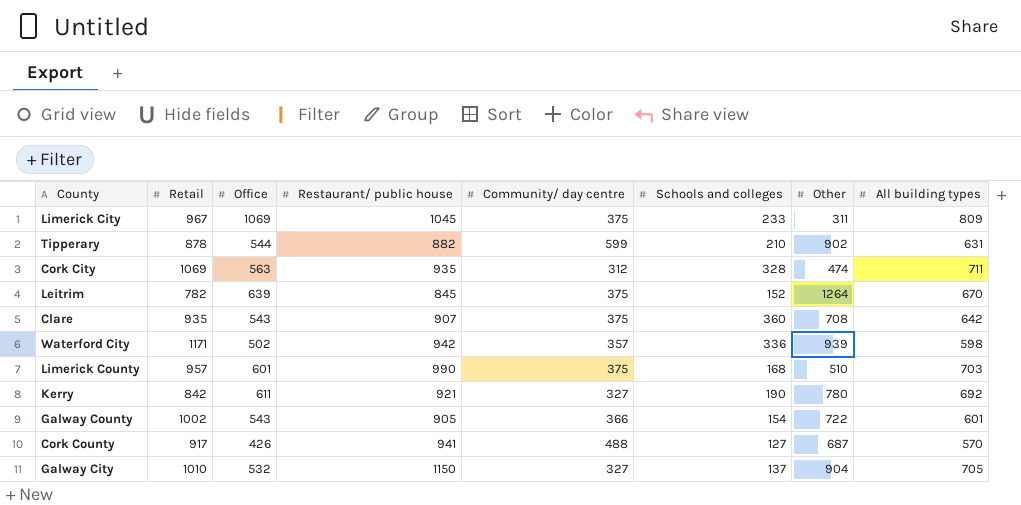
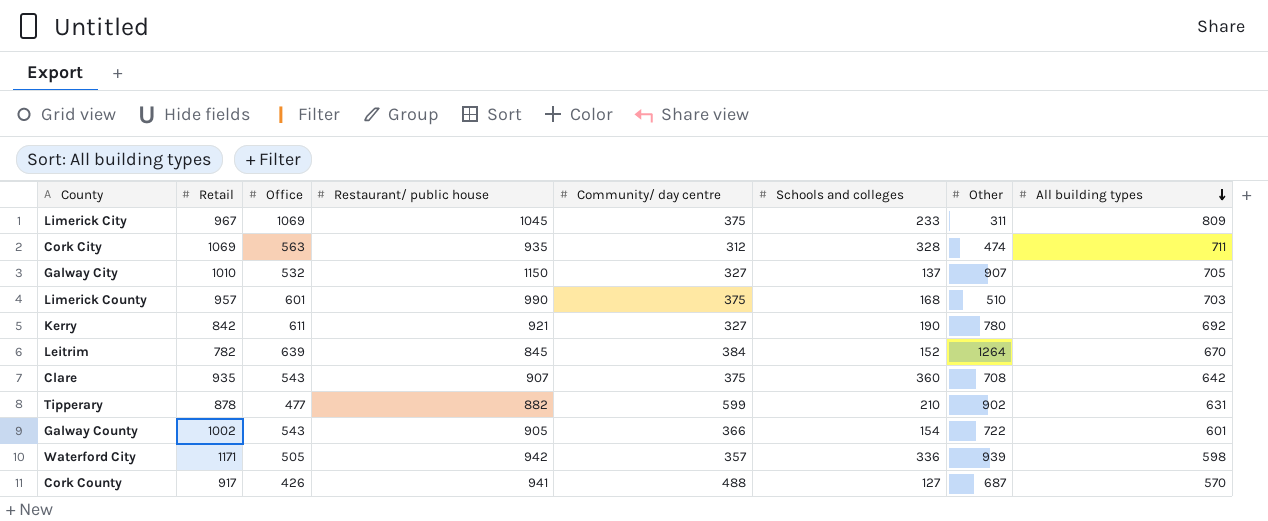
row order: none -> All building types descending
Galway City | Other: 904 -> 907
Leitrim | Community/ day centre: 375 -> 384
Tipperary | Office: 544 -> 477
Waterford City | Office: 502 -> 505

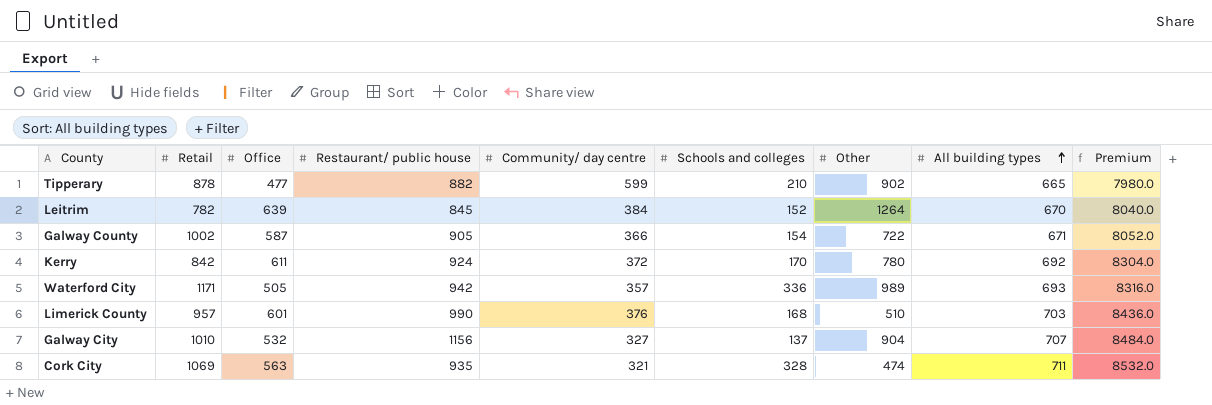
row order: All building types descending -> All building types ascending
column Premium | formula: none -> [All building types] * 12
row Limerick City: 967 | 1069 | 1045 | 375 | 233 | 311 | 809 -> none
row Clare: 935 | 543 | 907 | 375 | 360 | 708 | 642 -> none
row Cork County: 917 | 426 | 941 | 488 | 127 | 687 | 570 -> none
Tipperary | All building types: 631 -> 665
Galway County | Office: 543 -> 587
Galway County | All building types: 601 -> 671
Kerry | Restaurant/ public house: 921 -> 924
Kerry | Community/ day centre: 327 -> 372
Kerry | Schools and colleges: 190 -> 170
Waterford City | Other: 939 -> 989
Waterford City | All building types: 598 -> 693
Limerick County | Community/ day centre: 375 -> 376
Galway City | Restaurant/ public house: 1150 -> 1156
Galway City | Other: 907 -> 904
Galway City | All building types: 705 -> 707
Cork City | Community/ day centre: 312 -> 321

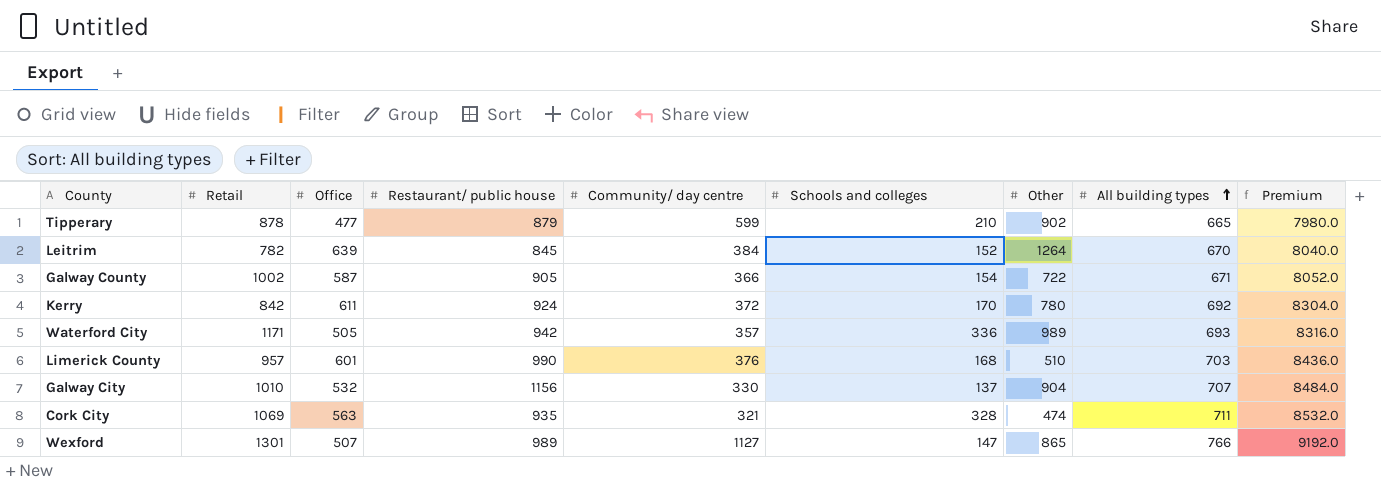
Tipperary | Restaurant/ public house: 882 -> 879
Galway City | Community/ day centre: 327 -> 330
row Wexford: none -> 1301 | 507 | 989 | 1127 | 147 | 865 | 766 | 9192.0

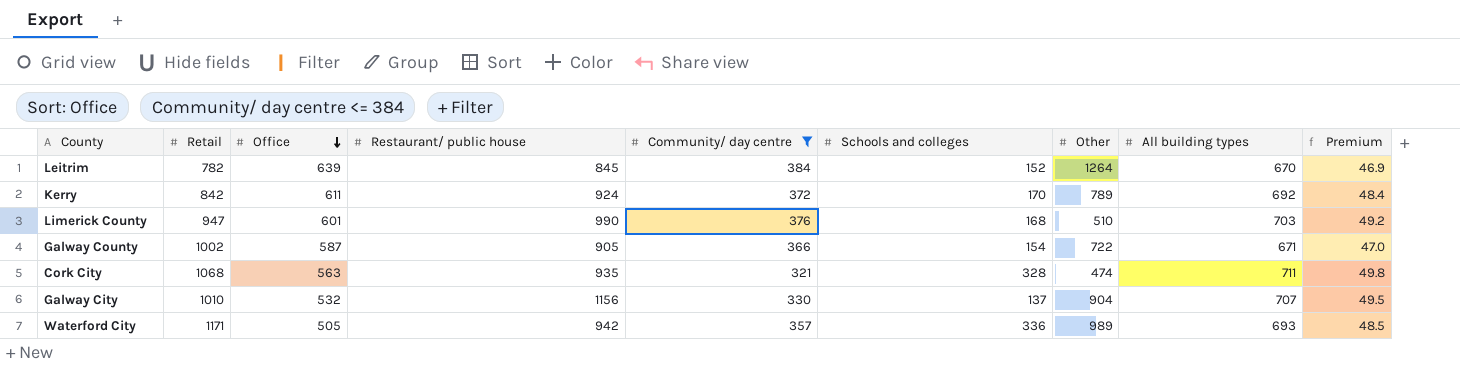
filter: none -> Community/ day centre <= 384
row order: All building types ascending -> Office descending
column Premium | formula: [All building types] * 12 -> [All building types] * 0.07
Kerry | Other: 780 -> 789
Limerick County | Retail: 957 -> 947
Cork City | Retail: 1069 -> 1068

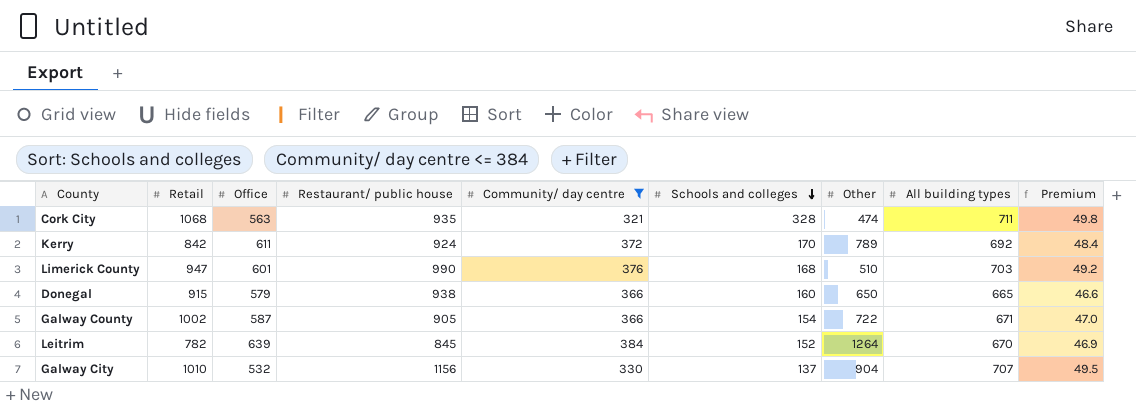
row order: Office descending -> Schools and colleges descending
row Waterford City: 1171 | 505 | 942 | 357 | 336 | 989 | 693 | 48.5 -> none
row Donegal: none -> 915 | 579 | 938 | 366 | 160 | 650 | 665 | 46.6

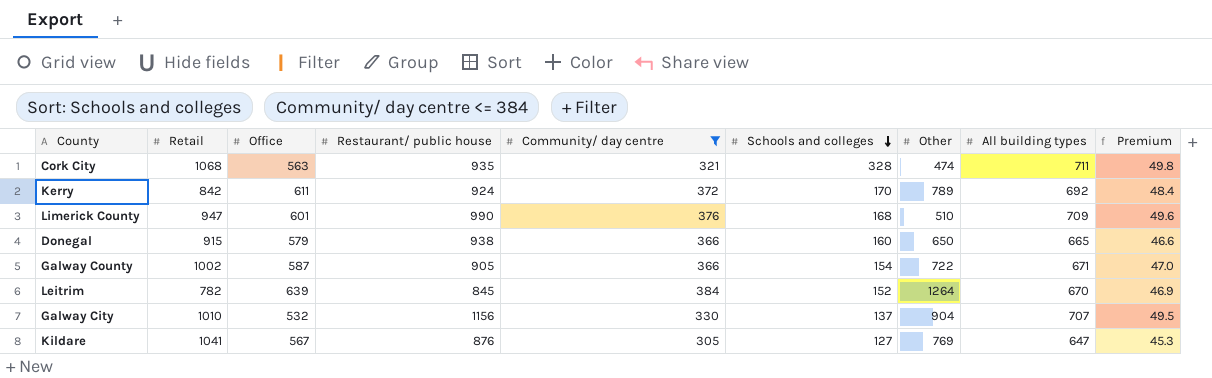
Limerick County | All building types: 703 -> 709
Limerick County | Premium: 49.2 -> 49.6
row Kildare: none -> 1041 | 567 | 876 | 305 | 127 | 769 | 647 | 45.3

